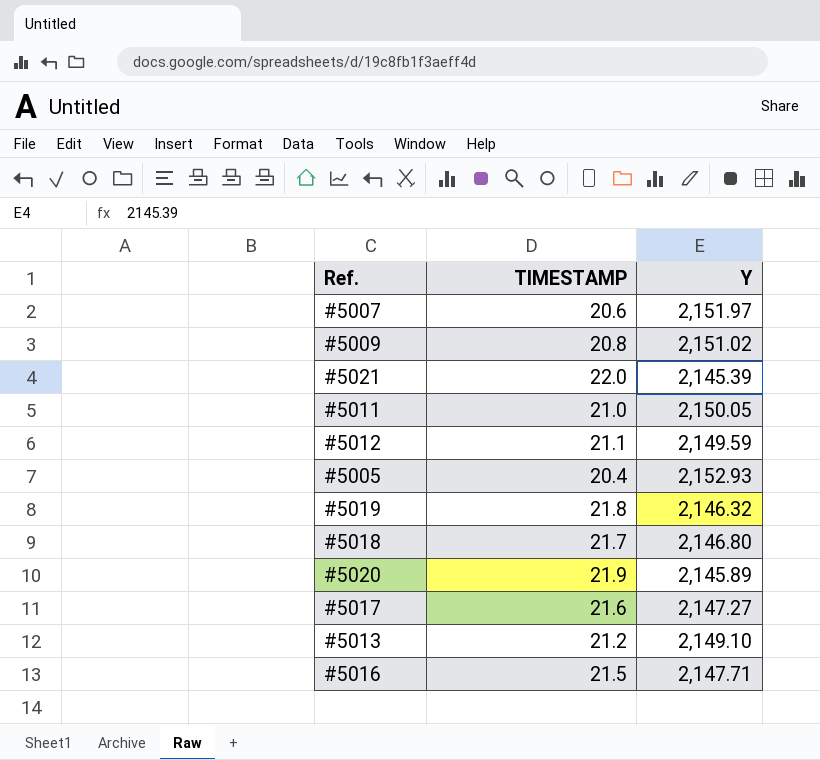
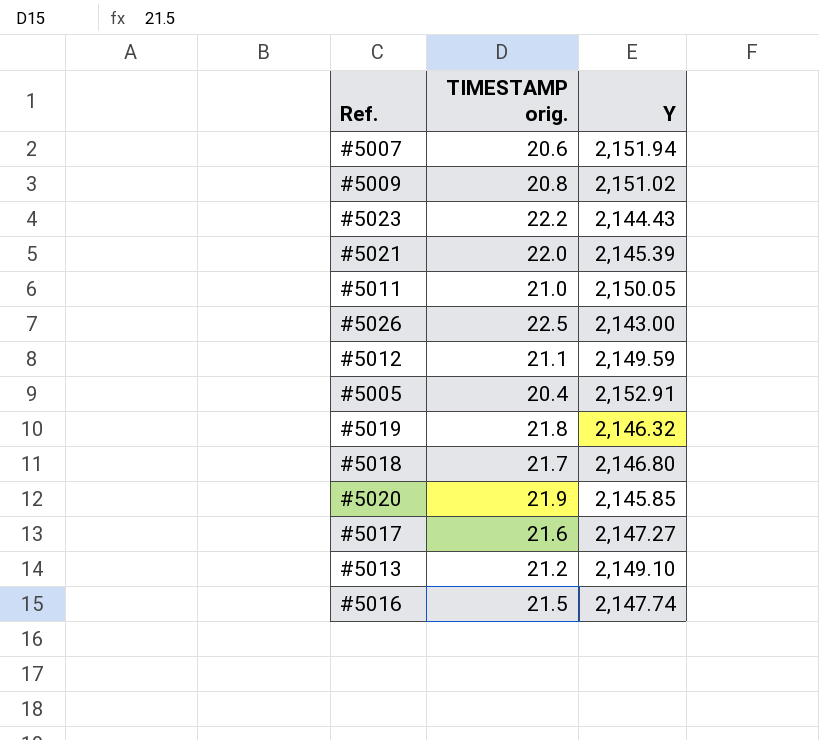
column name: TIMESTAMP -> TIMESTAMP orig.
#5007 | Y: 2,151.97 -> 2,151.94
row #5023: none -> 22.2 | 2,144.43
row #5026: none -> 22.5 | 2,143.00
#5005 | Y: 2,152.93 -> 2,152.91
#5020 | Y: 2,145.89 -> 2,145.85
#5016 | Y: 2,147.71 -> 2,147.74

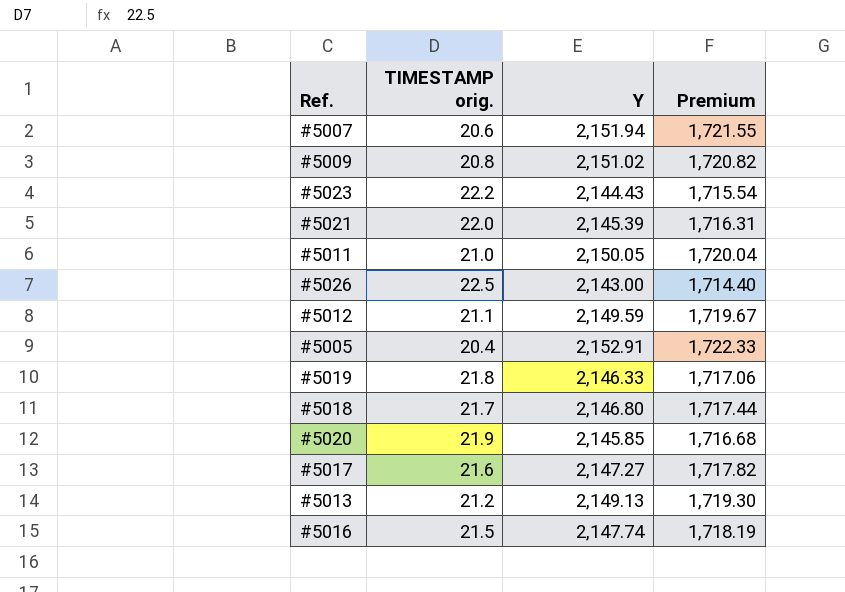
column Premium | formula: none -> [Y] * 0.8
#5019 | Y: 2,146.32 -> 2,146.33
#5013 | Y: 2,149.10 -> 2,149.13

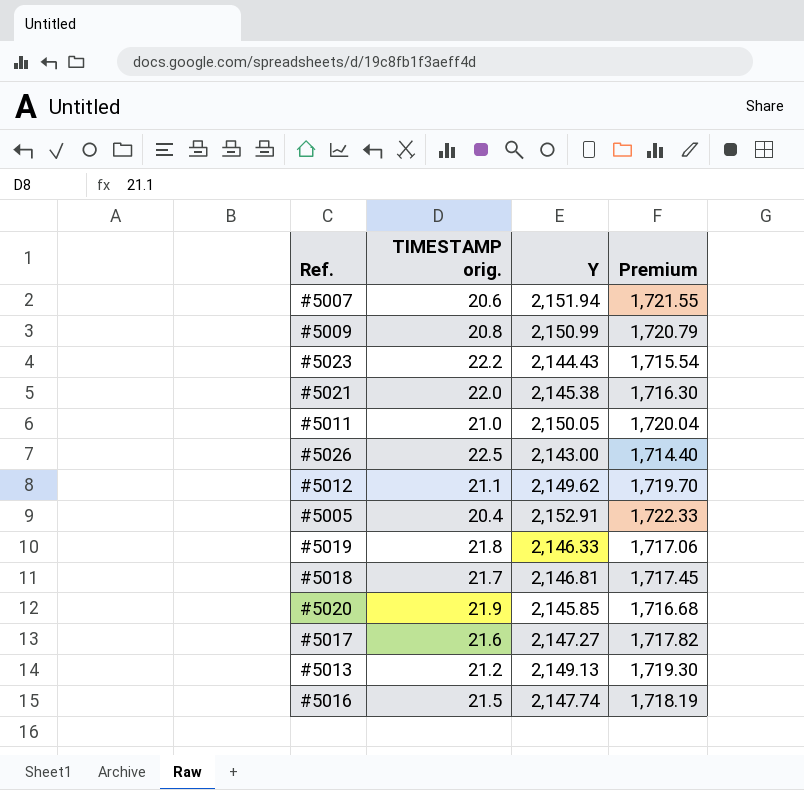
#5009 | Y: 2,151.02 -> 2,150.99
#5009 | Premium: 1,720.82 -> 1,720.79
#5021 | Y: 2,145.39 -> 2,145.38
#5021 | Premium: 1,716.31 -> 1,716.30
#5012 | Y: 2,149.59 -> 2,149.62
#5012 | Premium: 1,719.67 -> 1,719.70
#5018 | Y: 2,146.80 -> 2,146.81
#5018 | Premium: 1,717.44 -> 1,717.45

